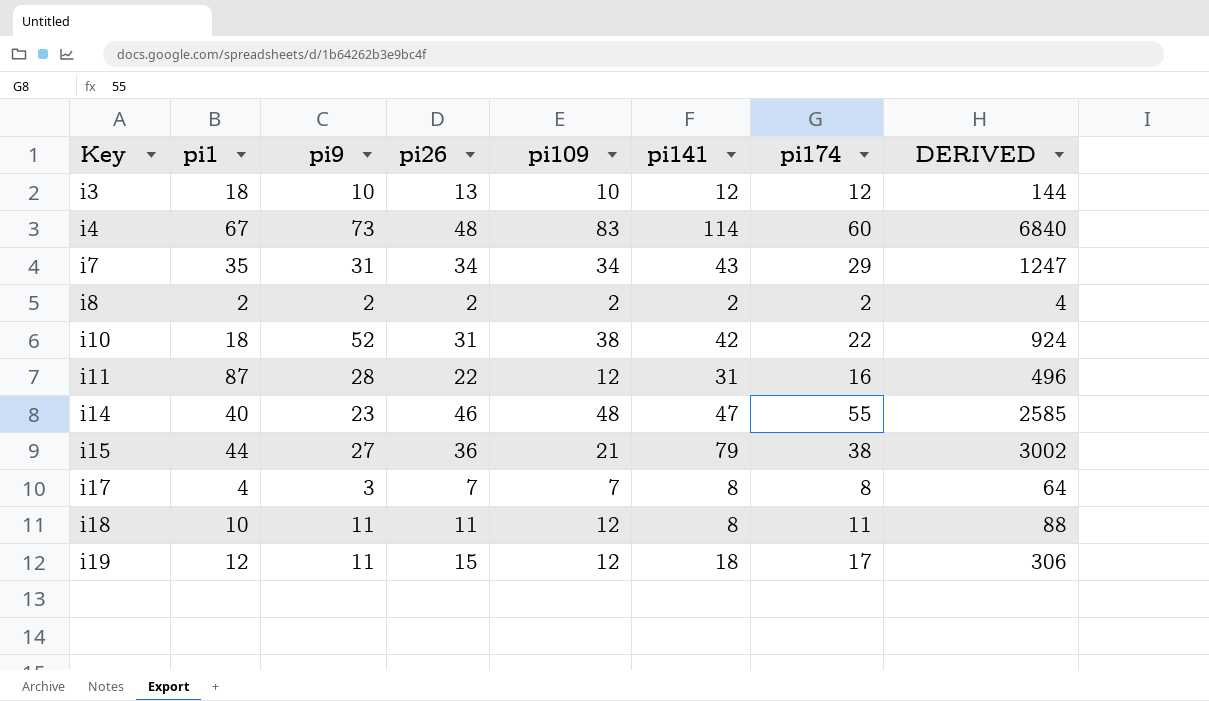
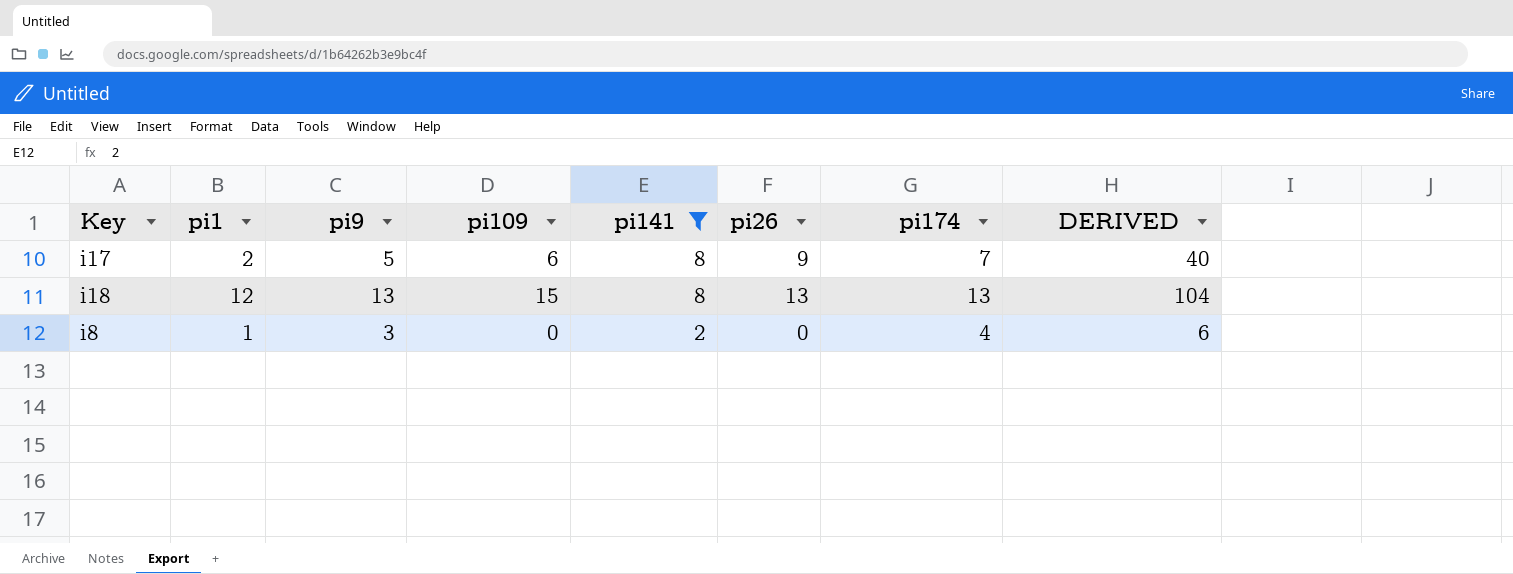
filter: none -> pi141 <= 8
row order: Key ascending -> pi141 descending
column pi26 | position: 4 -> 6
column DERIVED | formula: [pi141] * [pi174] -> [pi9] * [pi141]
i17 | pi1: 4 -> 2
i17 | pi9: 3 -> 5
i17 | pi109: 7 -> 6
i17 | pi26: 7 -> 9
i17 | pi174: 8 -> 7
i18 | pi1: 10 -> 12
i18 | pi9: 11 -> 13
i18 | pi109: 12 -> 15
i18 | pi26: 11 -> 13
i18 | pi174: 11 -> 13
i8 | pi1: 2 -> 1
i8 | pi9: 2 -> 3
i8 | pi109: 2 -> 0
i8 | pi26: 2 -> 0
i8 | pi174: 2 -> 4

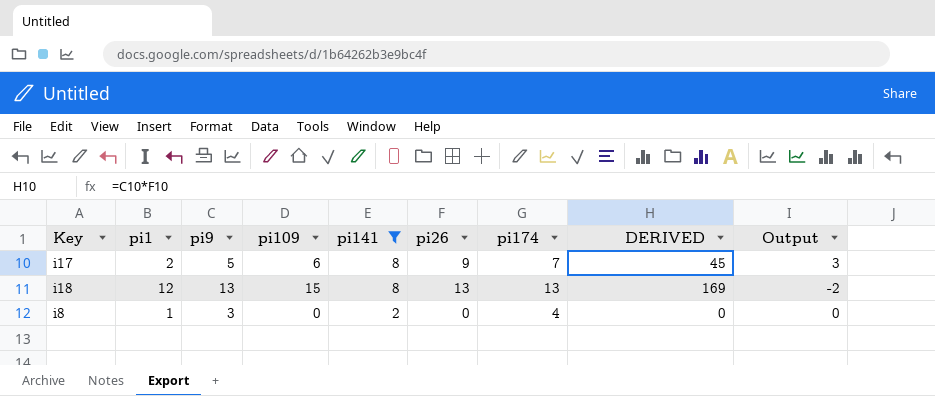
column DERIVED | formula: [pi9] * [pi141] -> [pi9] * [pi26]
column Output | formula: none -> [pi26] - [pi109]

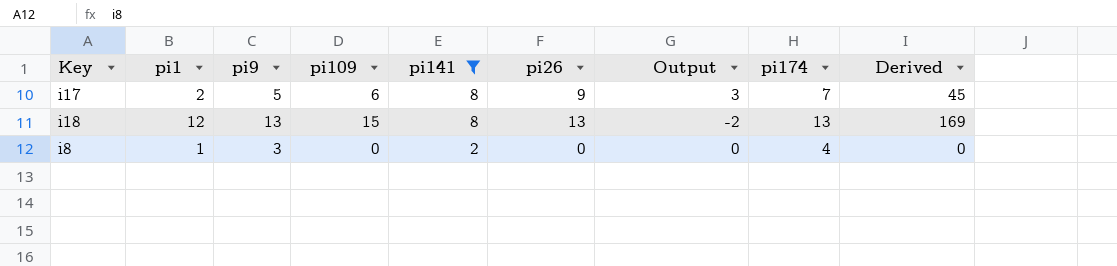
column Output | position: 9 -> 7
column name: DERIVED -> Derived

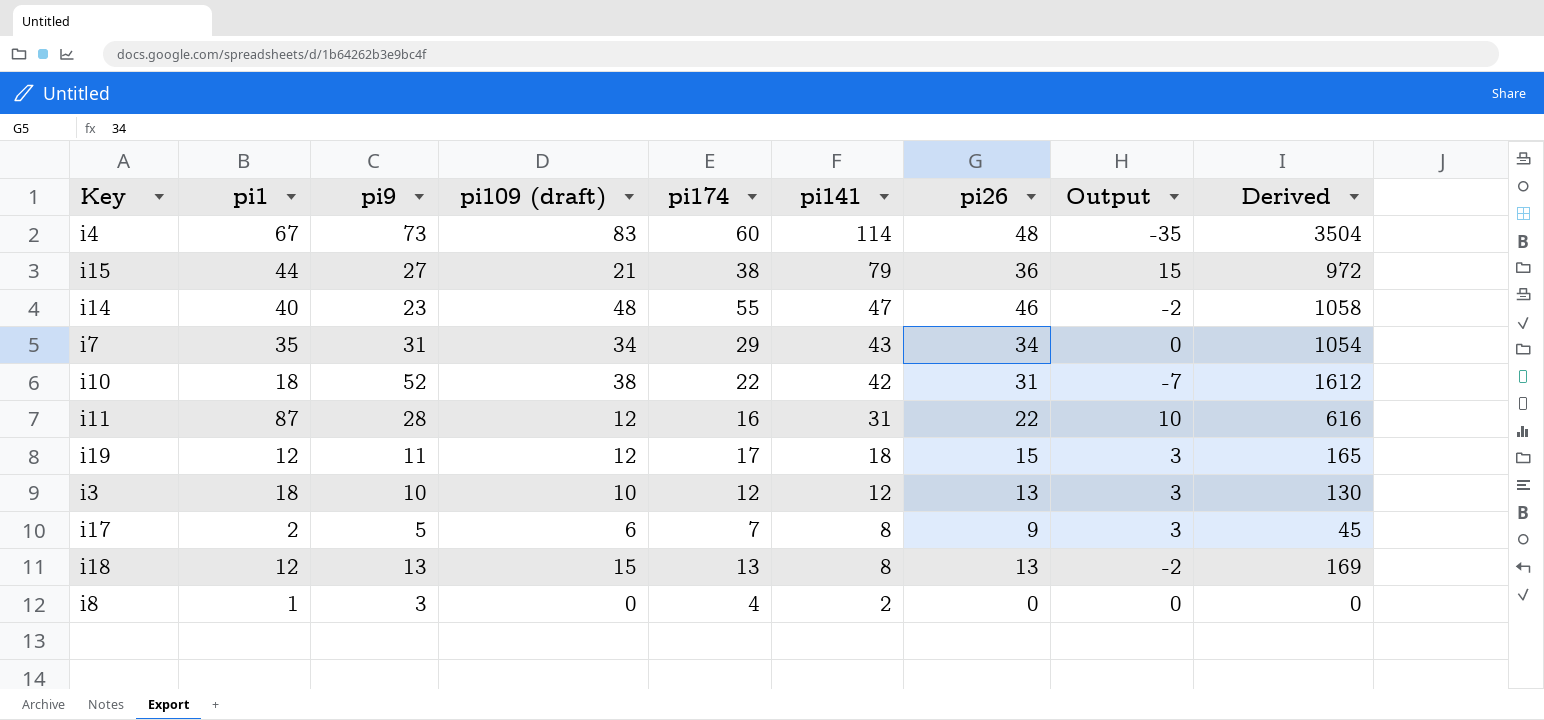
filter: pi141 <= 8 -> none
column name: pi109 -> pi109 (draft)
column pi174 | position: 8 -> 5

